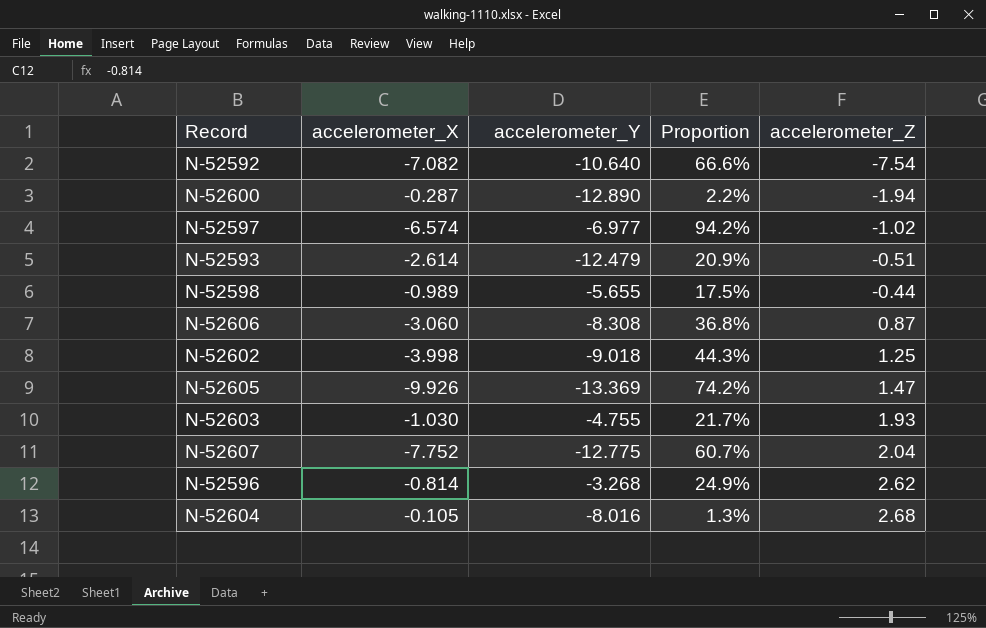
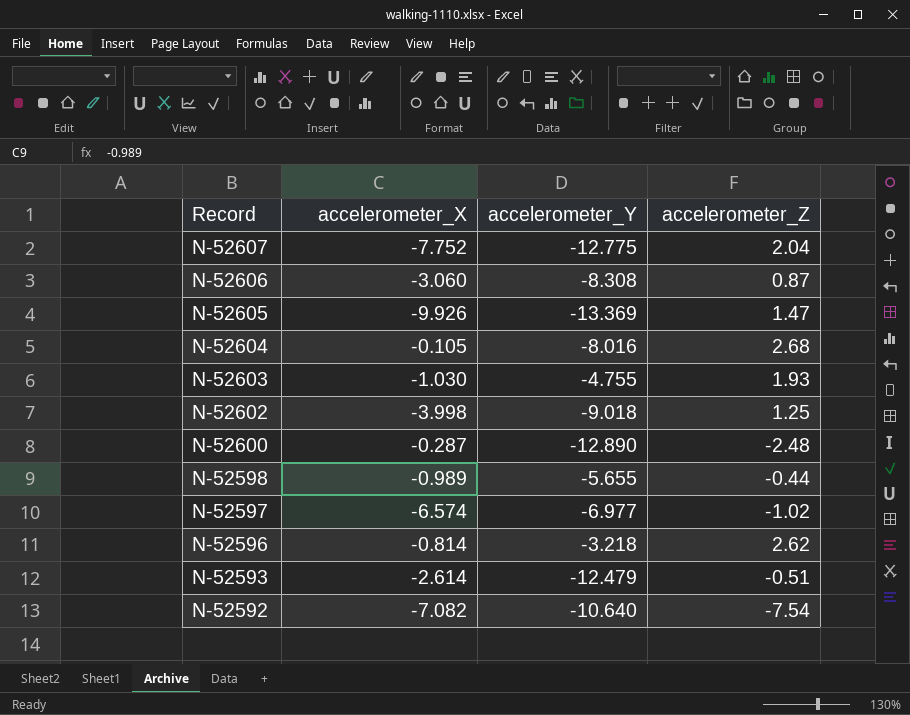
row order: accelerometer_Z ascending -> Record descending
column Proportion | formula: [accelerometer_X] / [accelerometer_Y] -> none
N-52600 | accelerometer_Z: -1.94 -> -2.48
N-52596 | accelerometer_Y: -3.268 -> -3.218

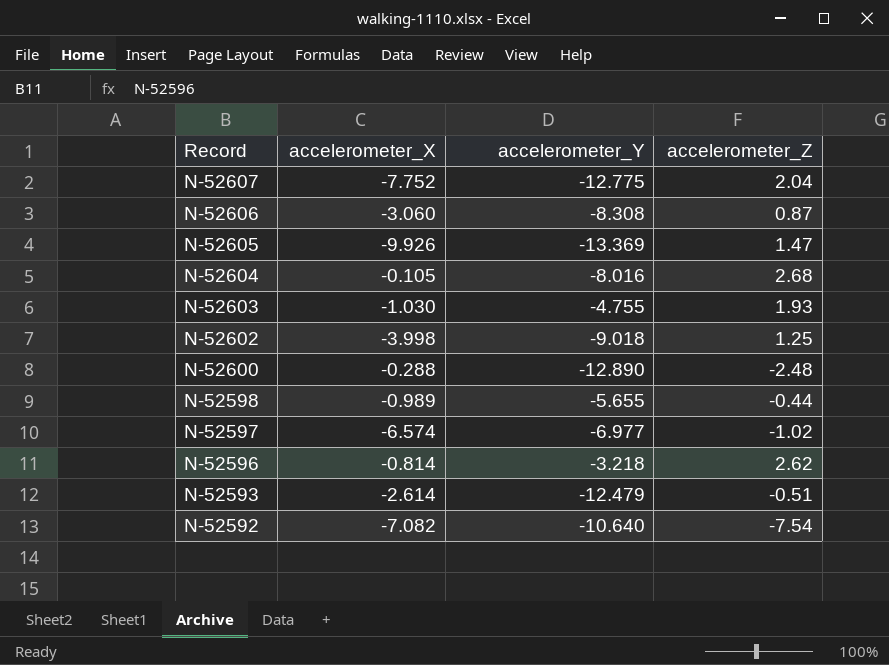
N-52600 | accelerometer_X: -0.287 -> -0.288

